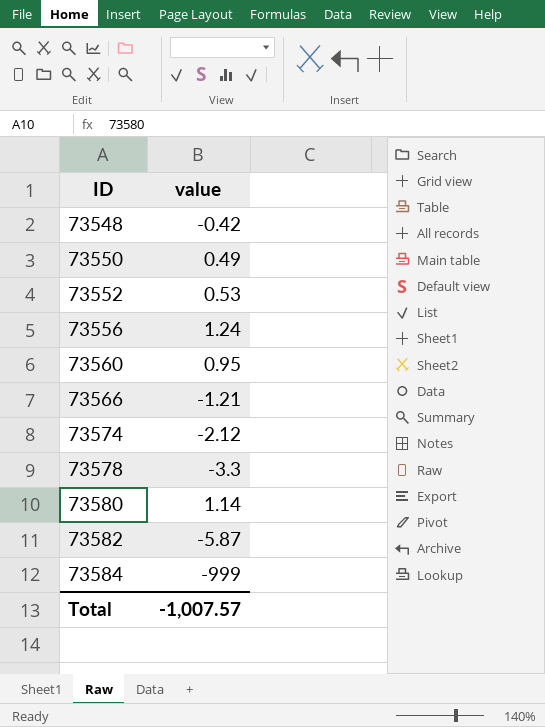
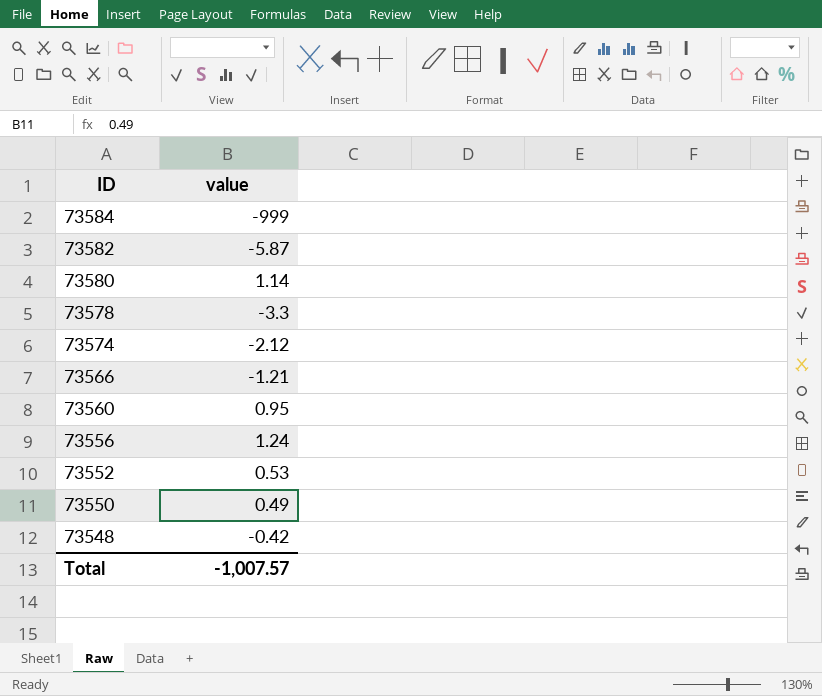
row order: ID ascending -> ID descending

